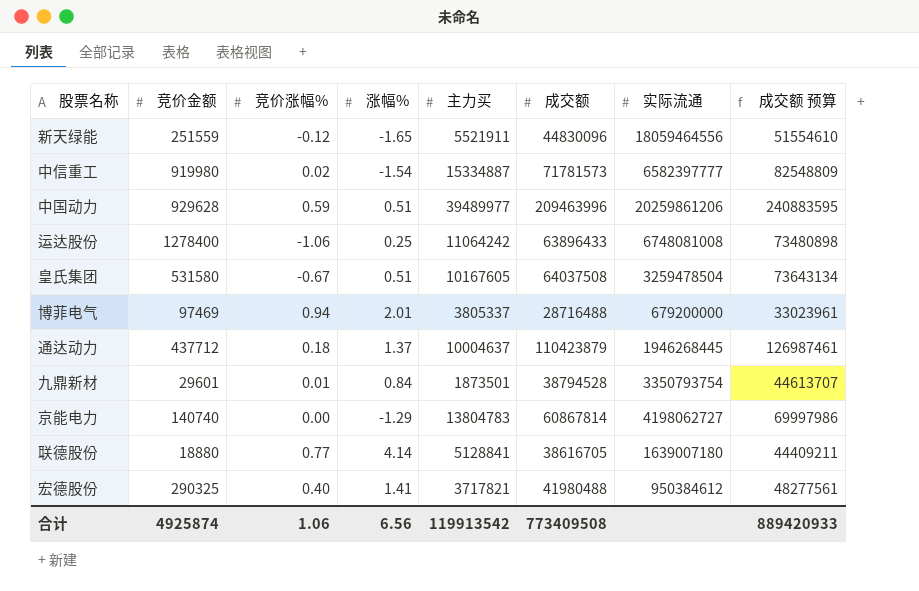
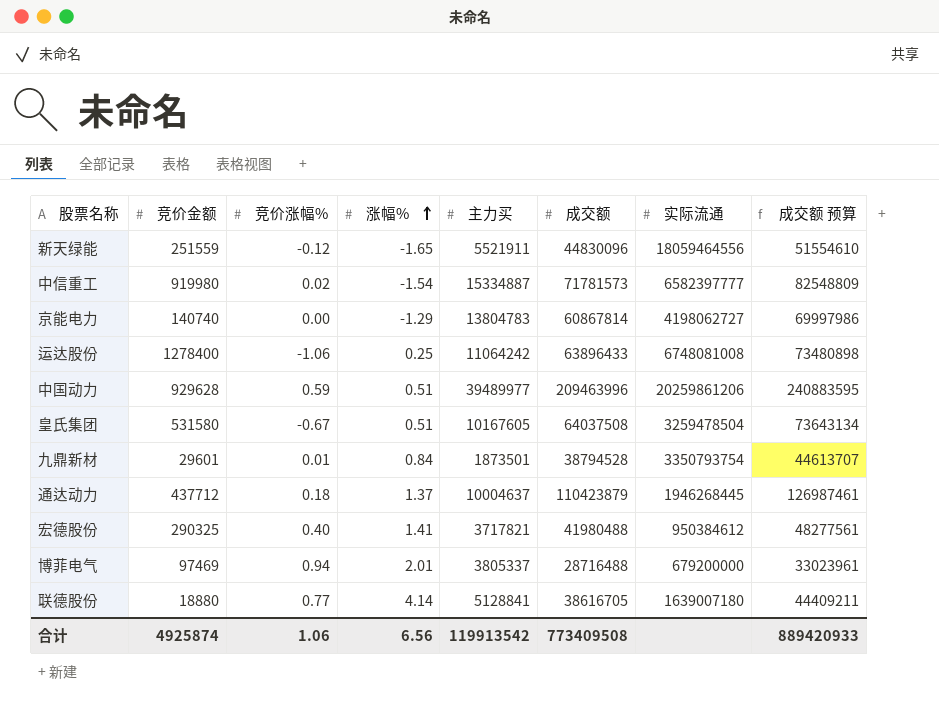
row order: none -> 涨幅% ascending

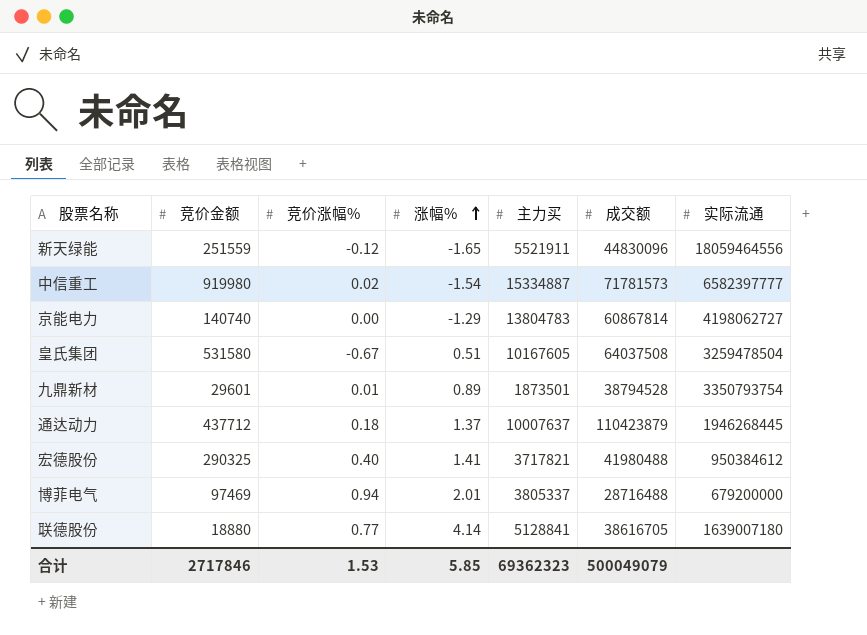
column 成交额 预算 | formula: [成交额] * 1.15 -> none
row 运达股份: 1278400 | -1.06 | 0.25 | 11064242 | 63896433 | 6748081008 | 73480898 -> none
row 中国动力: 929628 | 0.59 | 0.51 | 39489977 | 209463996 | 20259861206 | 240883595 -> none
九鼎新材 | 涨幅%: 0.84 -> 0.89
通达动力 | 主力买: 10004637 -> 10007637
合计 | 竞价金额: 4925874 -> 2717846
合计 | 竞价涨幅%: 1.06 -> 1.53
合计 | 涨幅%: 6.56 -> 5.85
合计 | 主力买: 119913542 -> 69362323
合计 | 成交额: 773409508 -> 500049079

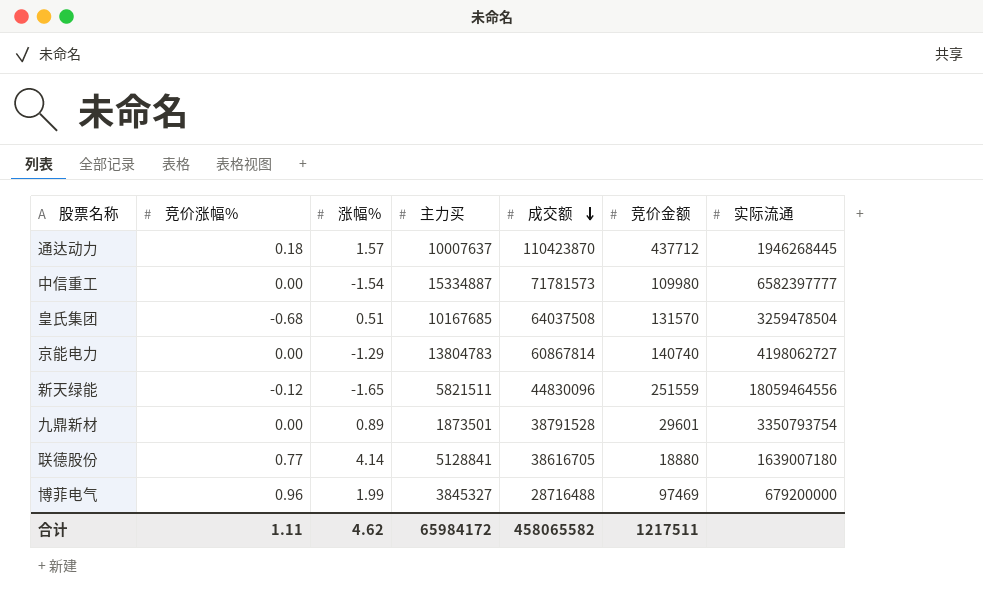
row order: 涨幅% ascending -> 成交额 descending
column 竞价金额 | position: 2 -> 6
row 宏德股份: 290325 | 0.40 | 1.41 | 3717821 | 41980488 | 950384612 -> none
通达动力 | 涨幅%: 1.37 -> 1.57
通达动力 | 成交额: 110423879 -> 110423870
中信重工 | 竞价涨幅%: 0.02 -> 0.00
中信重工 | 竞价金额: 919980 -> 109980
皇氏集团 | 竞价涨幅%: -0.67 -> -0.68
皇氏集团 | 主力买: 10167605 -> 10167685
皇氏集团 | 竞价金额: 531580 -> 131570
新天绿能 | 主力买: 5521911 -> 5821511
九鼎新材 | 竞价涨幅%: 0.01 -> 0.00
九鼎新材 | 成交额: 38794528 -> 38791528
博菲电气 | 竞价涨幅%: 0.94 -> 0.96
博菲电气 | 涨幅%: 2.01 -> 1.99
博菲电气 | 主力买: 3805337 -> 3845327
合计 | 竞价涨幅%: 1.53 -> 1.11
合计 | 涨幅%: 5.85 -> 4.62
合计 | 主力买: 69362323 -> 65984172
合计 | 成交额: 500049079 -> 458065582
合计 | 竞价金额: 2717846 -> 1217511

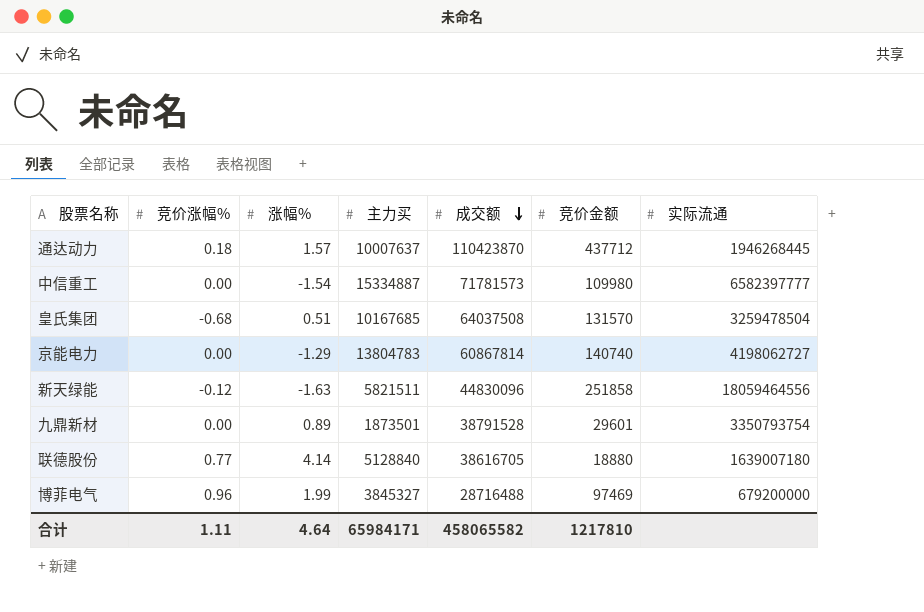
新天绿能 | 涨幅%: -1.65 -> -1.63
新天绿能 | 竞价金额: 251559 -> 251858
联德股份 | 主力买: 5128841 -> 5128840
合计 | 涨幅%: 4.62 -> 4.64
合计 | 主力买: 65984172 -> 65984171
合计 | 竞价金额: 1217511 -> 1217810

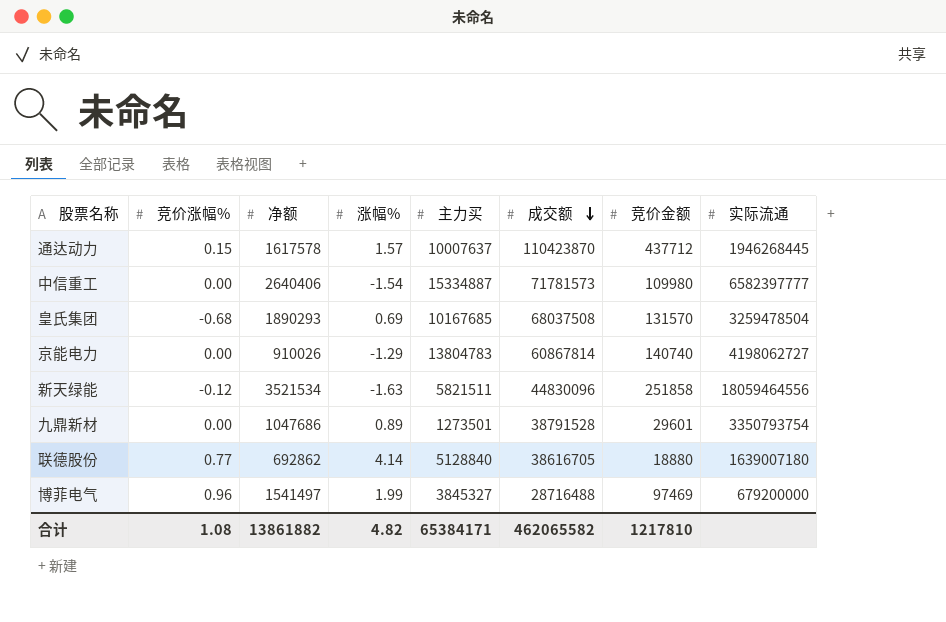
column 净额 | position: none -> 3
通达动力 | 竞价涨幅%: 0.18 -> 0.15
皇氏集团 | 涨幅%: 0.51 -> 0.69
皇氏集团 | 成交额: 64037508 -> 68037508
九鼎新材 | 主力买: 1873501 -> 1273501
合计 | 竞价涨幅%: 1.11 -> 1.08
合计 | 涨幅%: 4.64 -> 4.82
合计 | 主力买: 65984171 -> 65384171
合计 | 成交额: 458065582 -> 462065582

